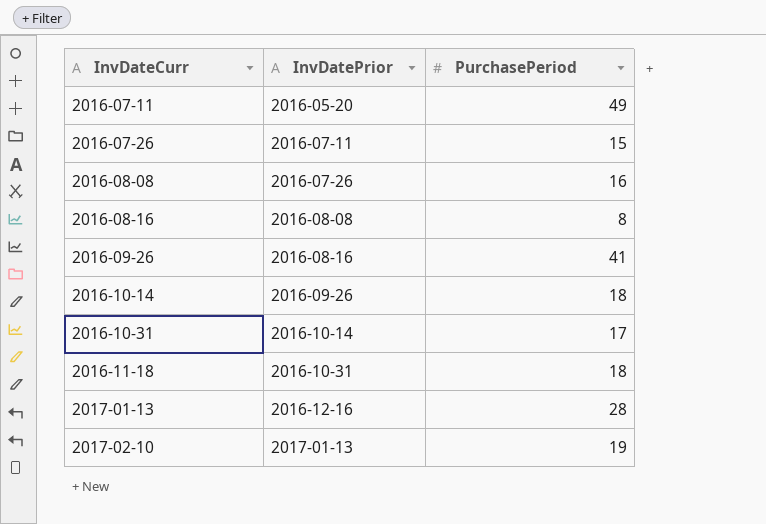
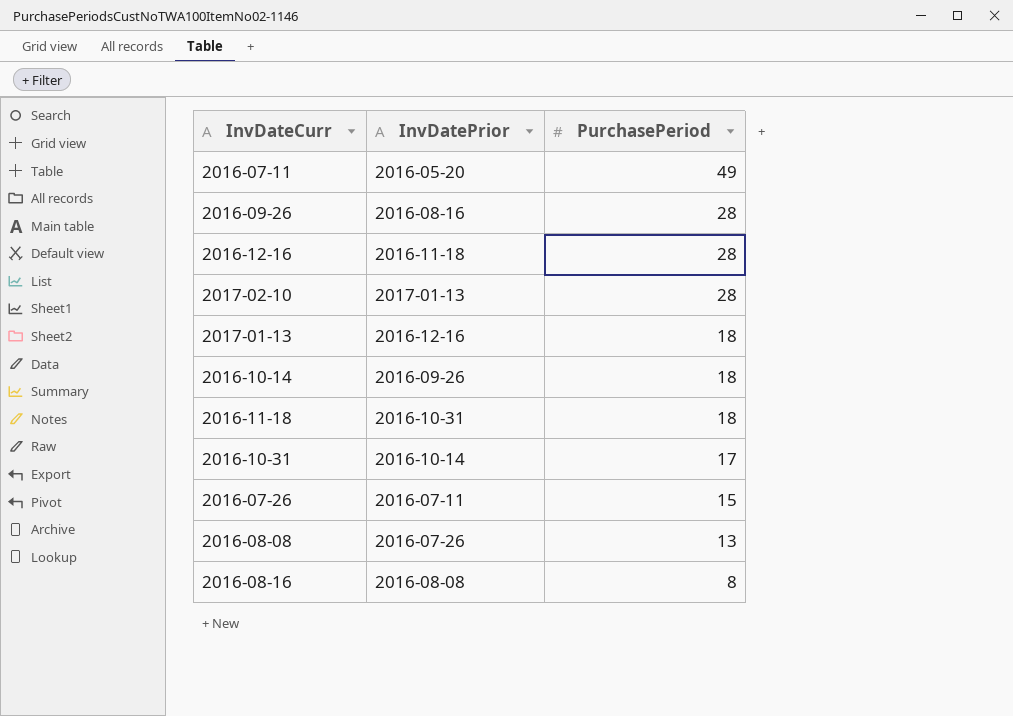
row order: InvDateCurr ascending -> PurchasePeriod descending
2016-09-26 | PurchasePeriod: 41 -> 28
row 2016-12-16: none -> 2016-11-18 | 28
2017-02-10 | PurchasePeriod: 19 -> 28
2017-01-13 | PurchasePeriod: 28 -> 18
2016-08-08 | PurchasePeriod: 16 -> 13

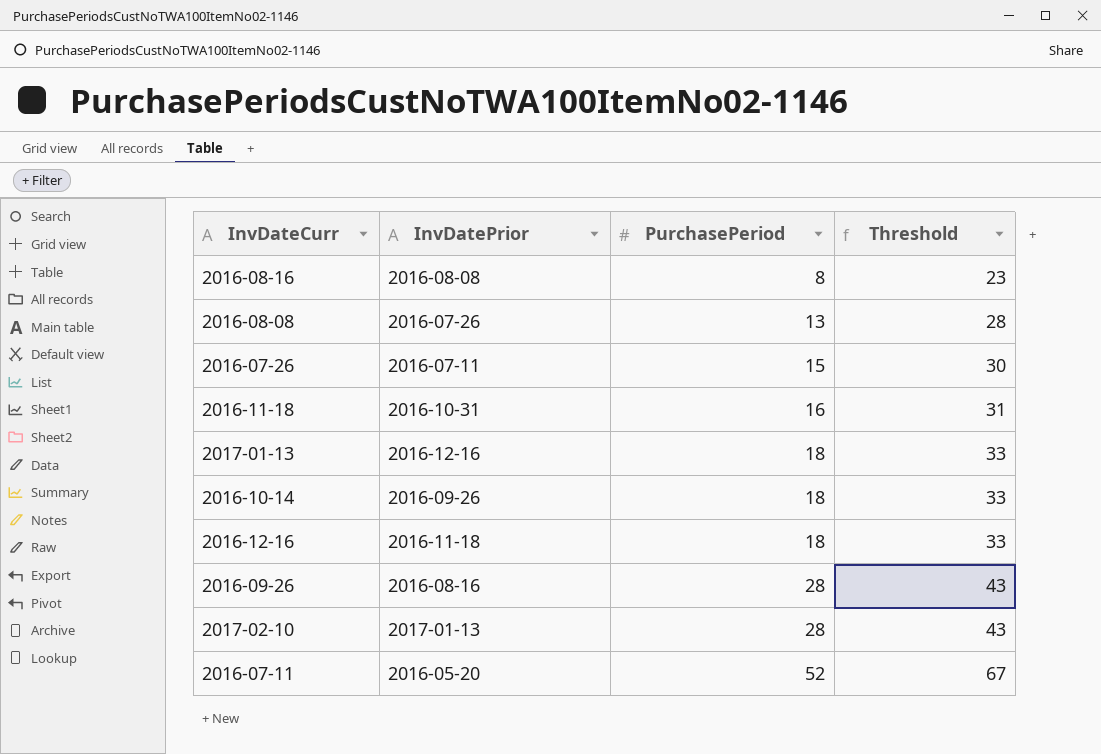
row order: PurchasePeriod descending -> PurchasePeriod ascending
column Threshold | formula: none -> [PurchasePeriod] + 15
row 2016-10-31: 2016-10-14 | 17 -> none
2016-11-18 | PurchasePeriod: 18 -> 16
2016-12-16 | PurchasePeriod: 28 -> 18
2016-07-11 | PurchasePeriod: 49 -> 52

